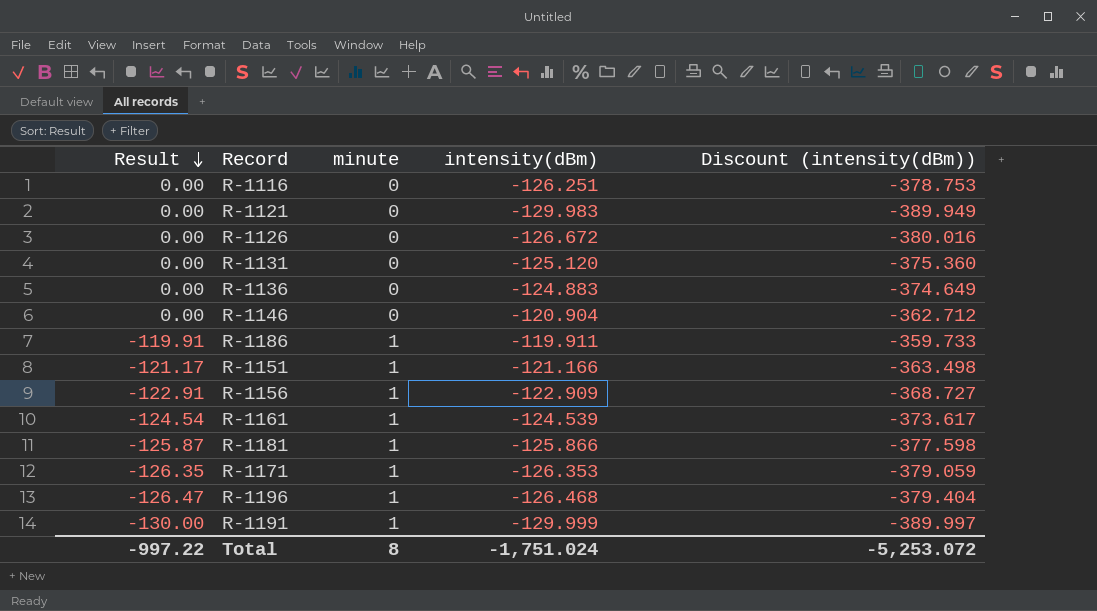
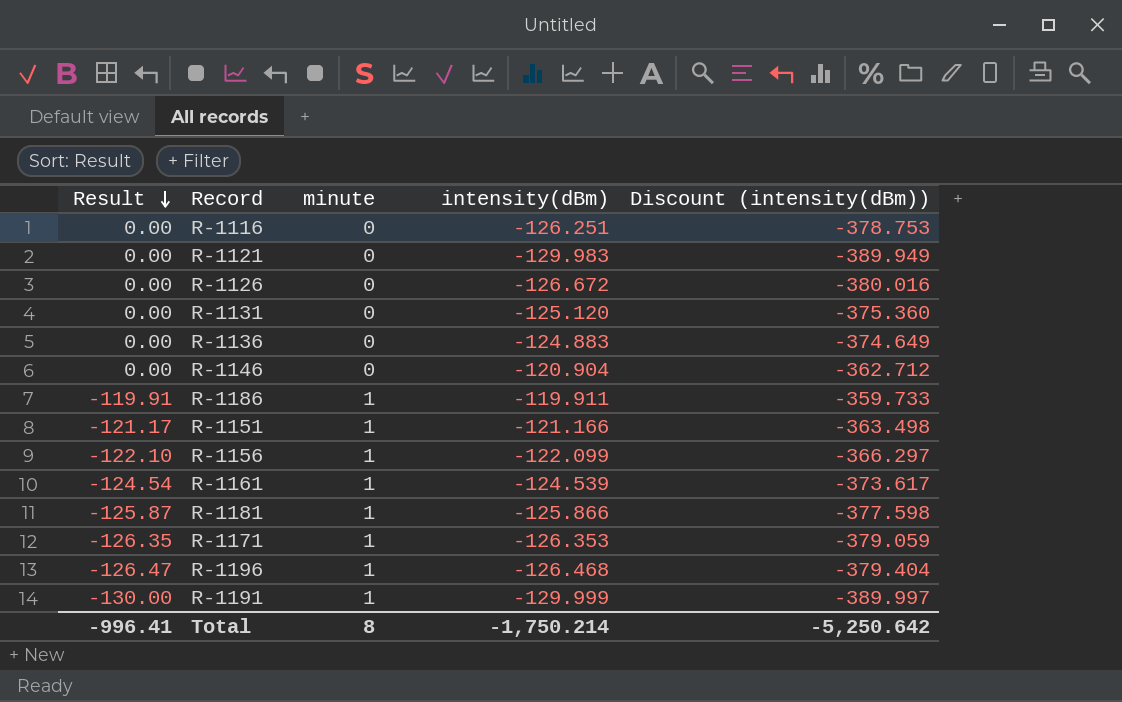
R-1156 | Result: -122.91 -> -122.10
R-1156 | intensity(dBm): -122.909 -> -122.099
R-1156 | Discount (intensity(dBm)): -368.727 -> -366.297
Total | Result: -997.22 -> -996.41
Total | intensity(dBm): -1,751.024 -> -1,750.214
Total | Discount (intensity(dBm)): -5,253.072 -> -5,250.642

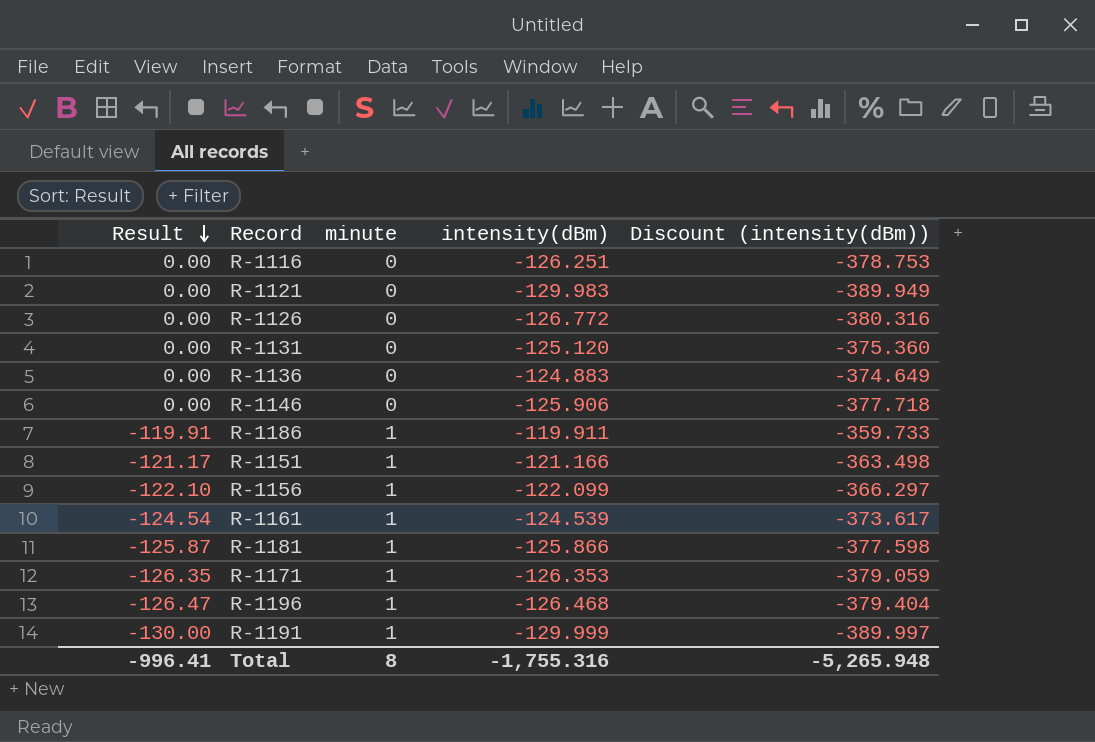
R-1126 | intensity(dBm): -126.672 -> -126.772
R-1126 | Discount (intensity(dBm)): -380.016 -> -380.316
R-1146 | intensity(dBm): -120.904 -> -125.906
R-1146 | Discount (intensity(dBm)): -362.712 -> -377.718
Total | intensity(dBm): -1,750.214 -> -1,755.316
Total | Discount (intensity(dBm)): -5,250.642 -> -5,265.948

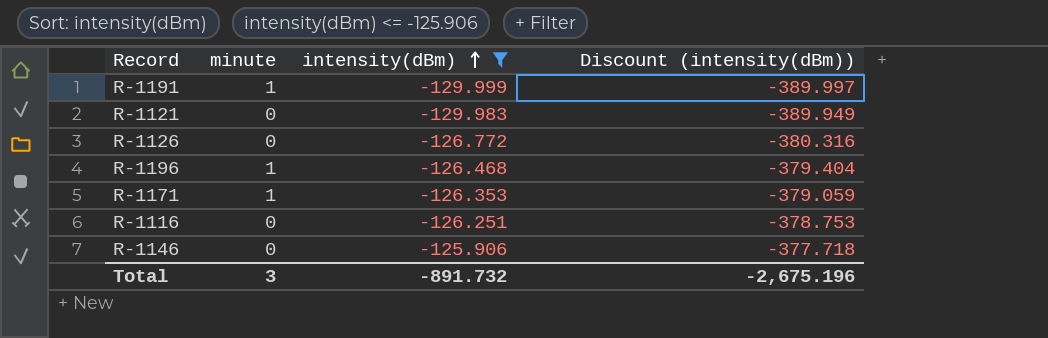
filter: none -> intensity(dBm) <= -125.906
row order: Result descending -> intensity(dBm) ascending
column Result | formula: [minute] * [intensity(dBm)] -> none
Total | minute: 8 -> 3
Total | intensity(dBm): -1,755.316 -> -891.732
Total | Discount (intensity(dBm)): -5,265.948 -> -2,675.196

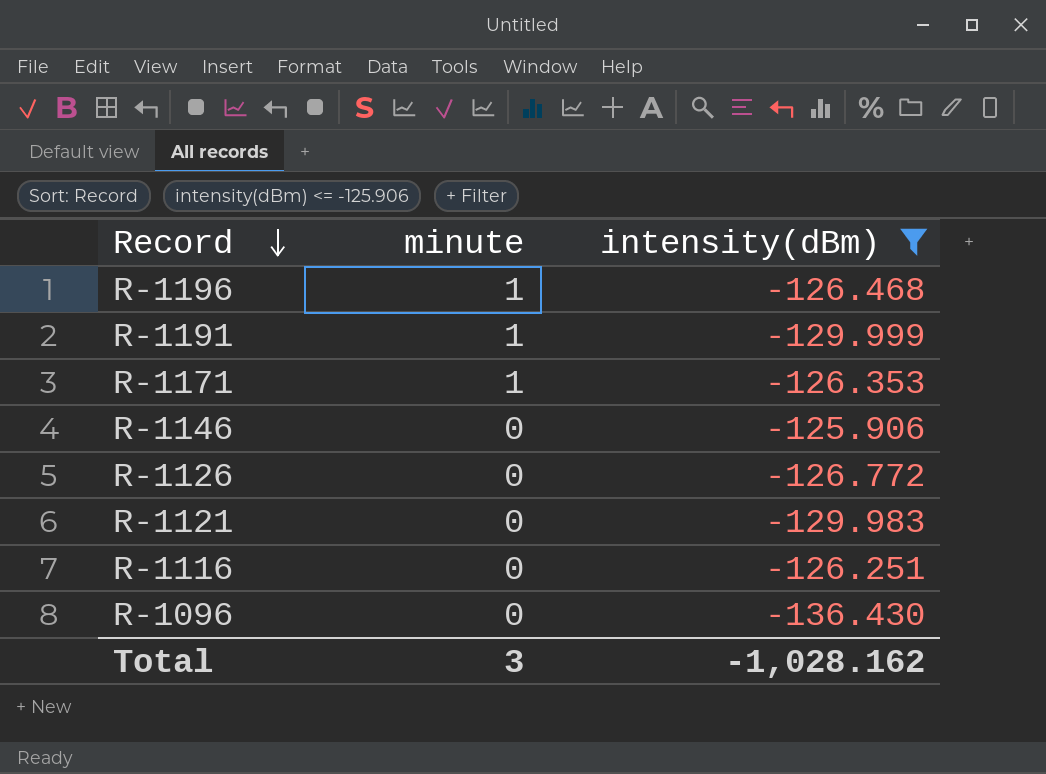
row order: intensity(dBm) ascending -> Record descending
column Discount (intensity(dBm)) | formula: [intensity(dBm)] * 3 -> none
row R-1096: none -> 0 | -136.430
Total | intensity(dBm): -891.732 -> -1,028.162

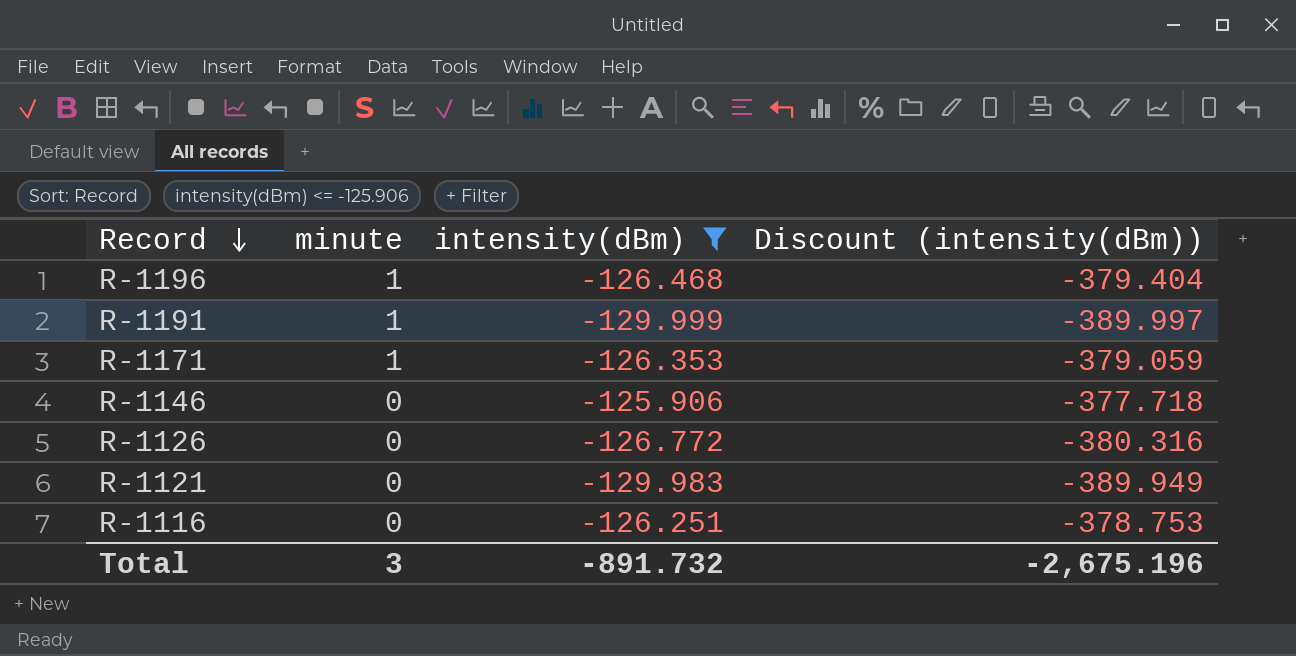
column Discount (intensity(dBm)) | formula: none -> [intensity(dBm)] * 3
row R-1096: 0 | -136.430 -> none
Total | intensity(dBm): -1,028.162 -> -891.732

